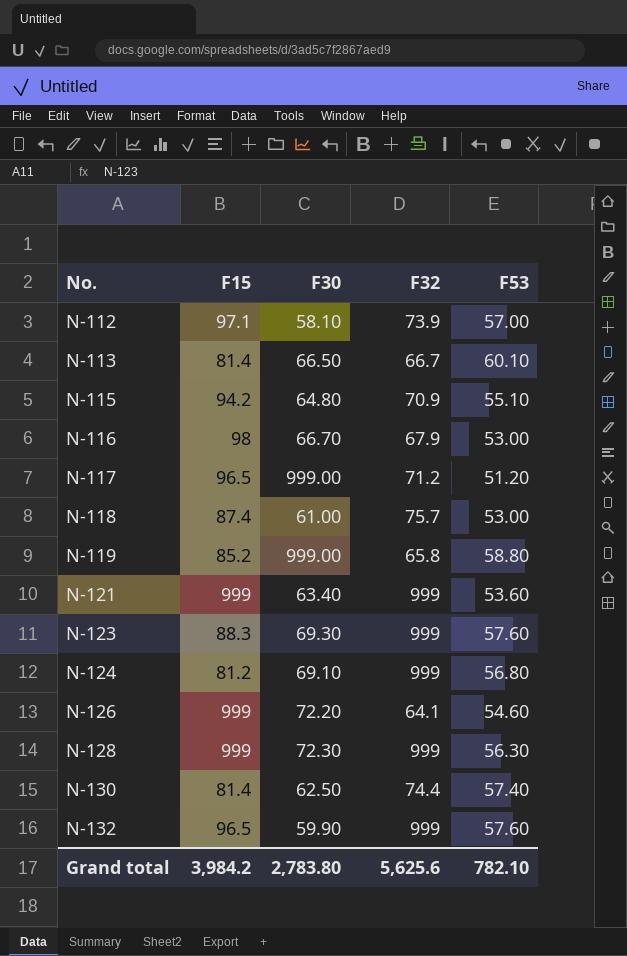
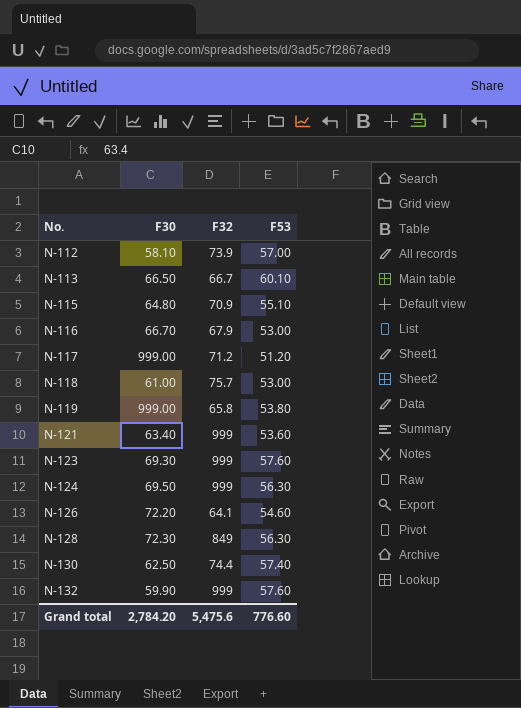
column F15 | position: 2 -> none
N-119 | F53: 58.80 -> 53.80
N-124 | F30: 69.10 -> 69.50
N-124 | F53: 56.80 -> 56.30
N-128 | F32: 999 -> 849
Grand total | F30: 2,783.80 -> 2,784.20
Grand total | F32: 5,625.6 -> 5,475.6
Grand total | F53: 782.10 -> 776.60

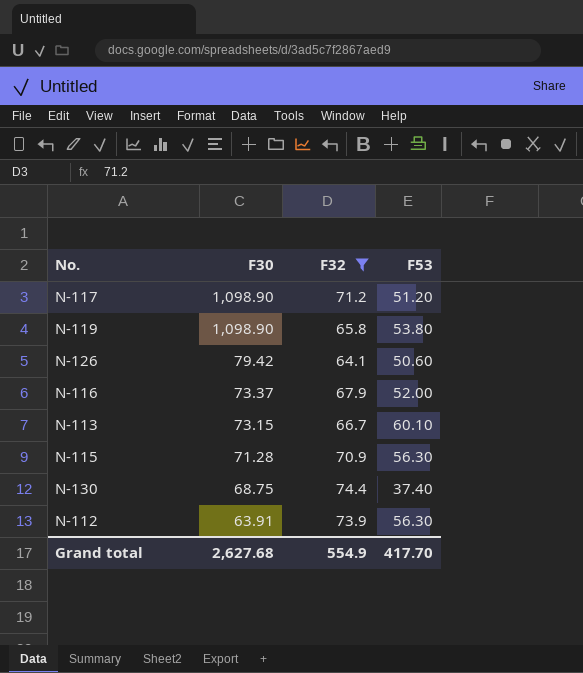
filter: none -> F32 <= 74.4
row order: No. ascending -> F30 descending
N-117 | F30: 999.00 -> 1,098.90
N-119 | F30: 999.00 -> 1,098.90
N-126 | F30: 72.20 -> 79.42
N-126 | F53: 54.60 -> 50.60
N-116 | F30: 66.70 -> 73.37
N-116 | F53: 53.00 -> 52.00
N-113 | F30: 66.50 -> 73.15
N-115 | F30: 64.80 -> 71.28
N-115 | F53: 55.10 -> 56.30
N-130 | F30: 62.50 -> 68.75
N-130 | F53: 57.40 -> 37.40
N-112 | F30: 58.10 -> 63.91
N-112 | F53: 57.00 -> 56.30
Grand total | F30: 2,784.20 -> 2,627.68
Grand total | F32: 5,475.6 -> 554.9
Grand total | F53: 776.60 -> 417.70

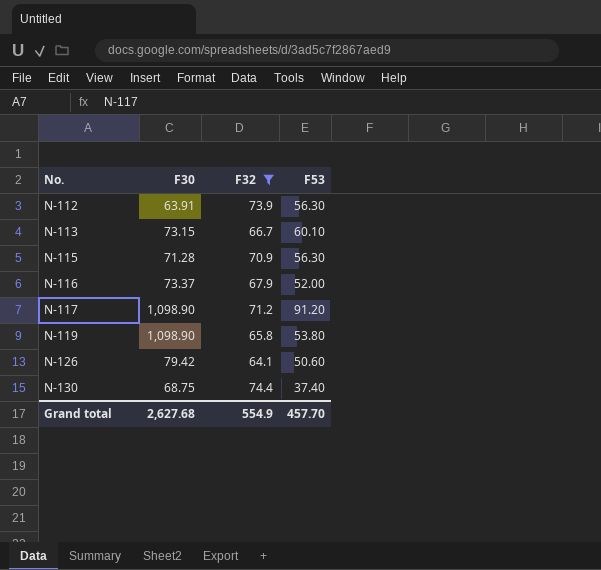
row order: F30 descending -> No. ascending
N-117 | F53: 51.20 -> 91.20
Grand total | F53: 417.70 -> 457.70

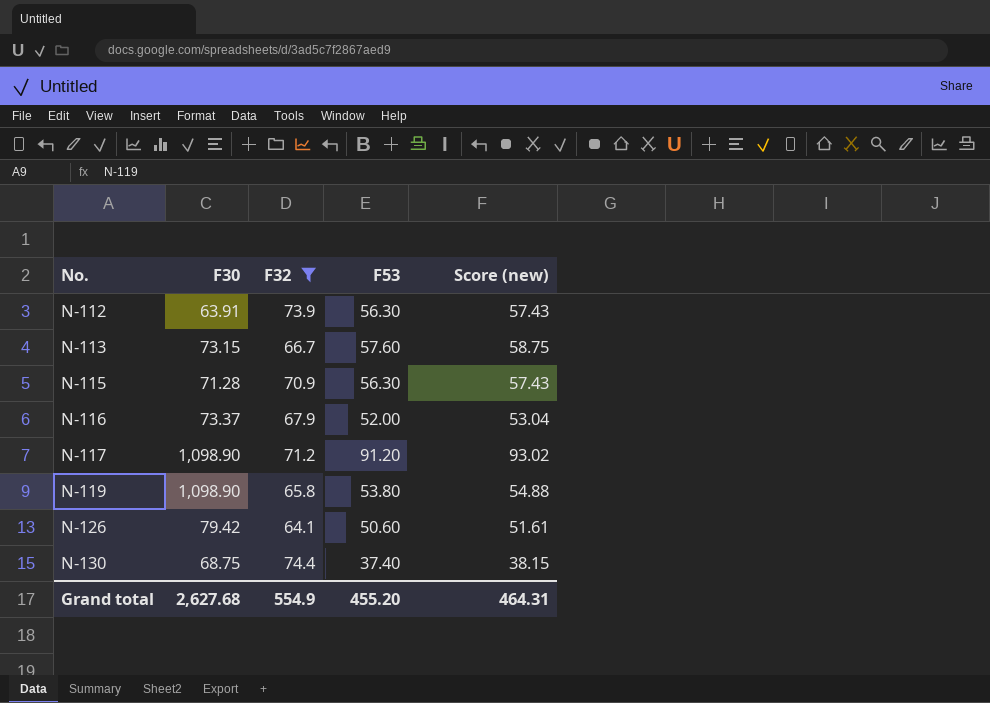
column Score (new) | formula: none -> [F53] * 1.02
N-113 | F53: 60.10 -> 57.60
Grand total | F53: 457.70 -> 455.20

